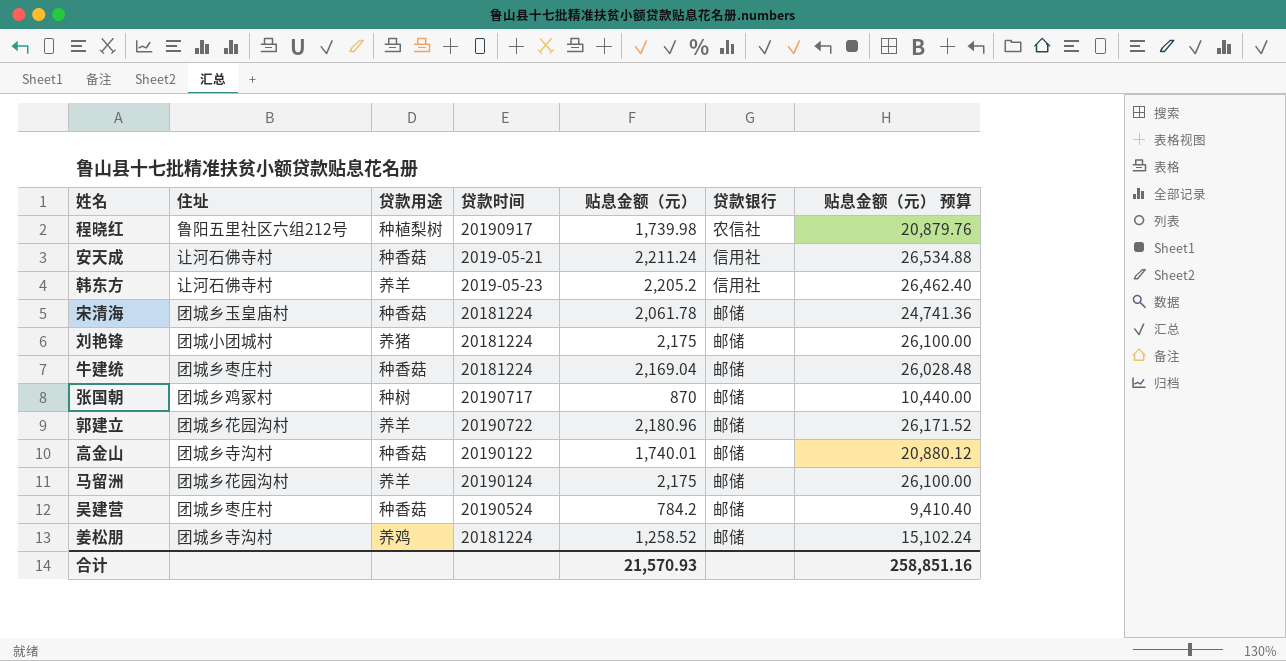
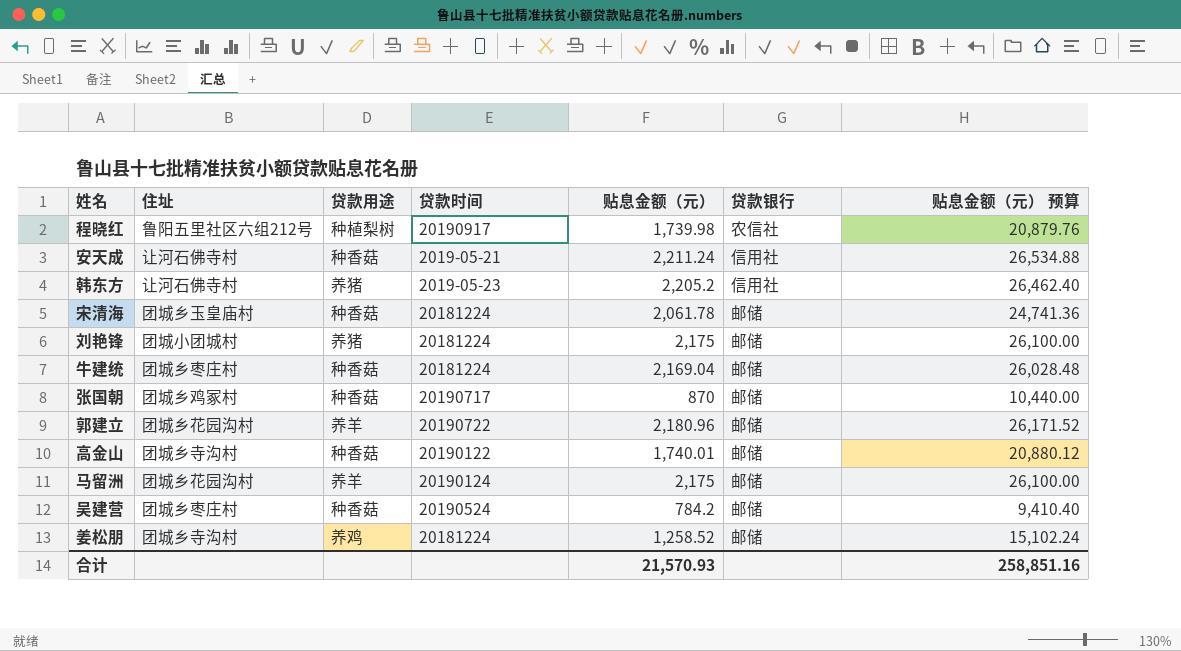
韩东方 | 贷款用途: 养羊 -> 养猪
张国朝 | 贷款用途: 种树 -> 种香菇

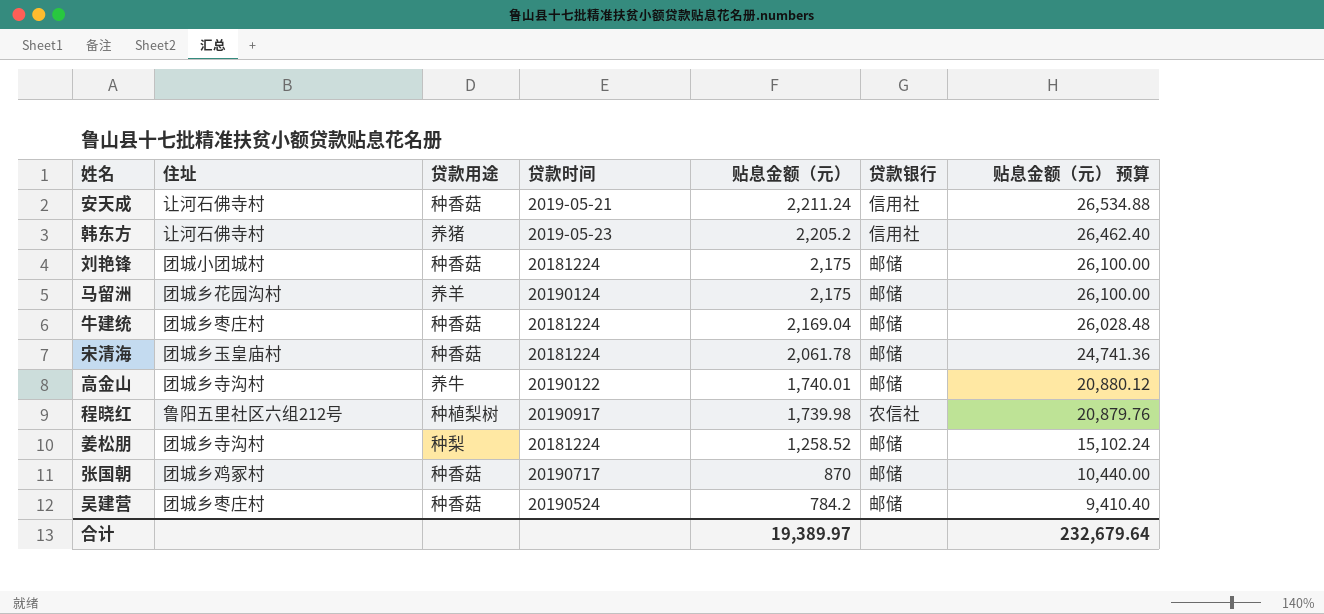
row order: none -> 贴息金额（元） descending
row 郭建立: 团城乡花园沟村 | 养羊 | 20190722 | 2,180.96 | 邮储 | 26,171.52 -> none
刘艳锋 | 贷款用途: 养猪 -> 种香菇
高金山 | 贷款用途: 种香菇 -> 养牛
姜松朋 | 贷款用途: 养鸡 -> 种梨
合计 | 贴息金额（元）: 21,570.93 -> 19,389.97
合计 | 贴息金额（元） 预算: 258,851.16 -> 232,679.64

